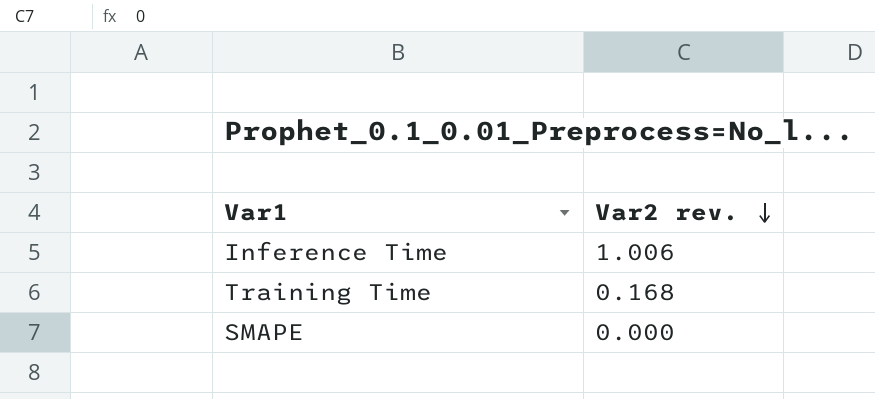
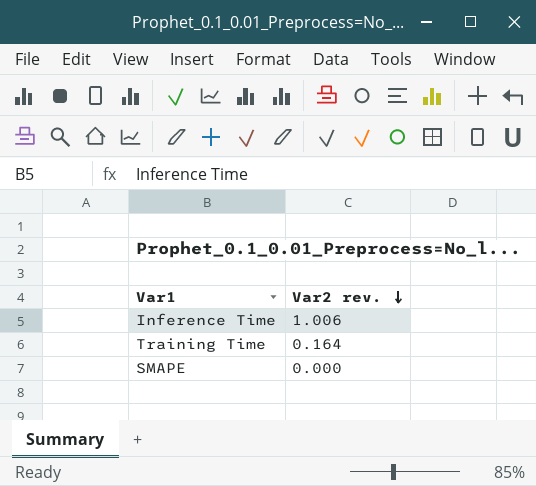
Training Time | Var2 rev.: 0.168 -> 0.164

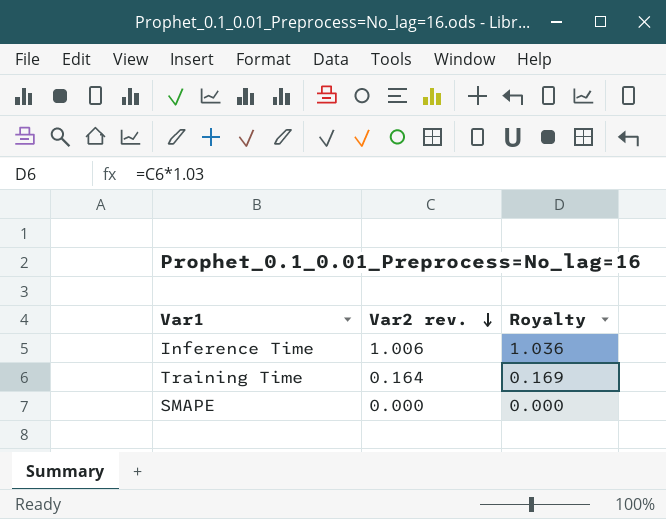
column Royalty | formula: none -> [Var2 rev.] * 1.03

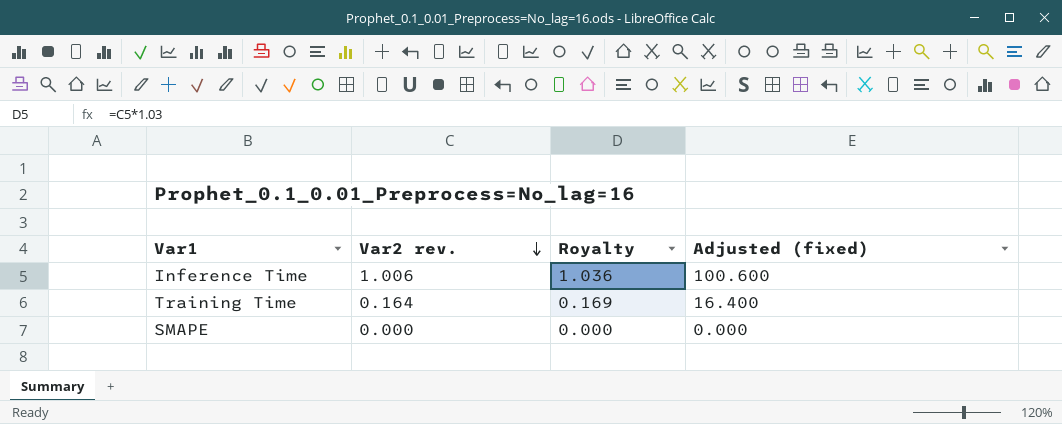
column Adjusted (fixed) | formula: none -> [Var2 rev.] * 100

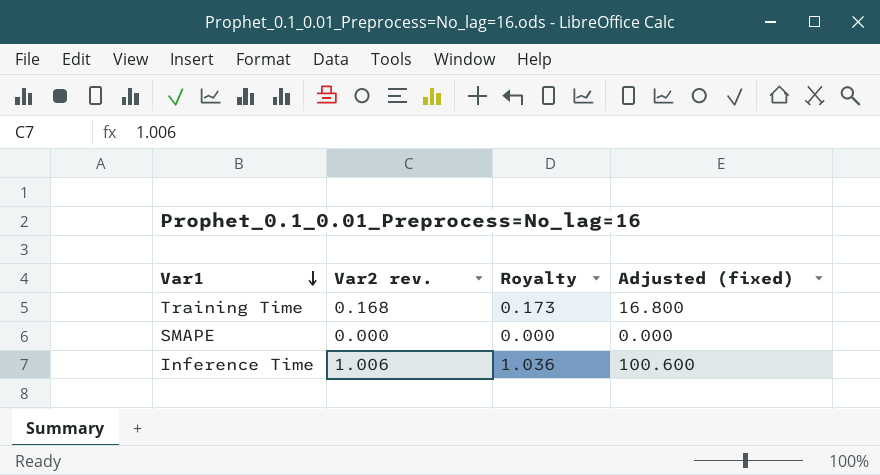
row order: Var2 rev. descending -> Var1 descending
Training Time | Var2 rev.: 0.164 -> 0.168
Training Time | Royalty: 0.169 -> 0.173
Training Time | Adjusted (fixed): 16.400 -> 16.800

